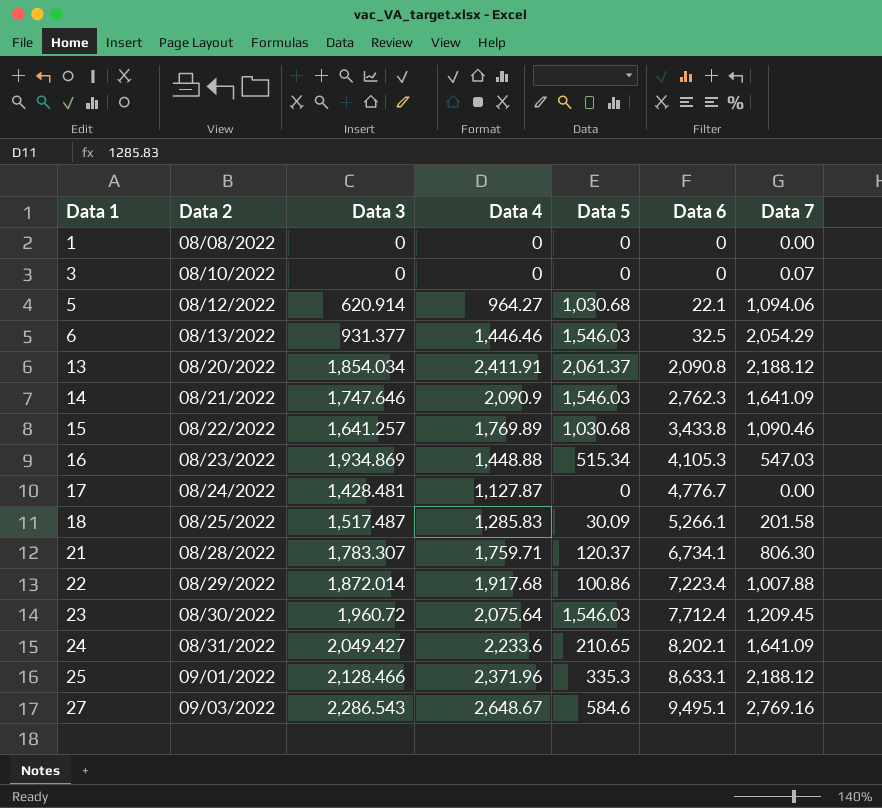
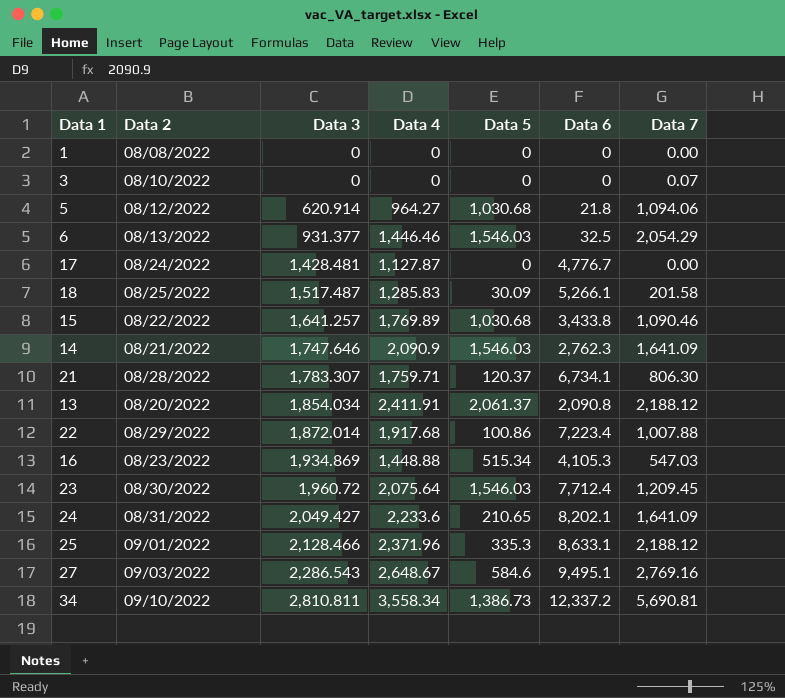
row order: Data 1 ascending -> Data 3 ascending
5 | Data 6: 22.1 -> 21.8
row 34: none -> 09/10/2022 | 2,810.811 | 3,558.34 | 1,386.73 | 12,337.2 | 5,690.81

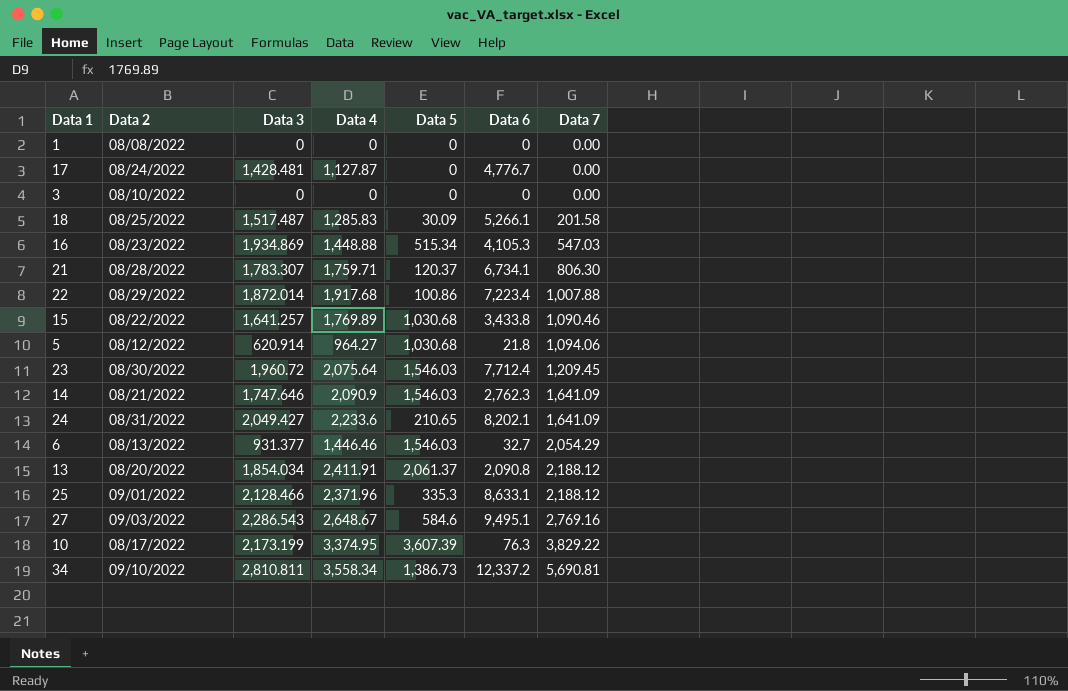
row order: Data 3 ascending -> Data 7 ascending
3 | Data 7: 0.07 -> 0.00
6 | Data 6: 32.5 -> 32.7
row 10: none -> 08/17/2022 | 2,173.199 | 3,374.95 | 3,607.39 | 76.3 | 3,829.22

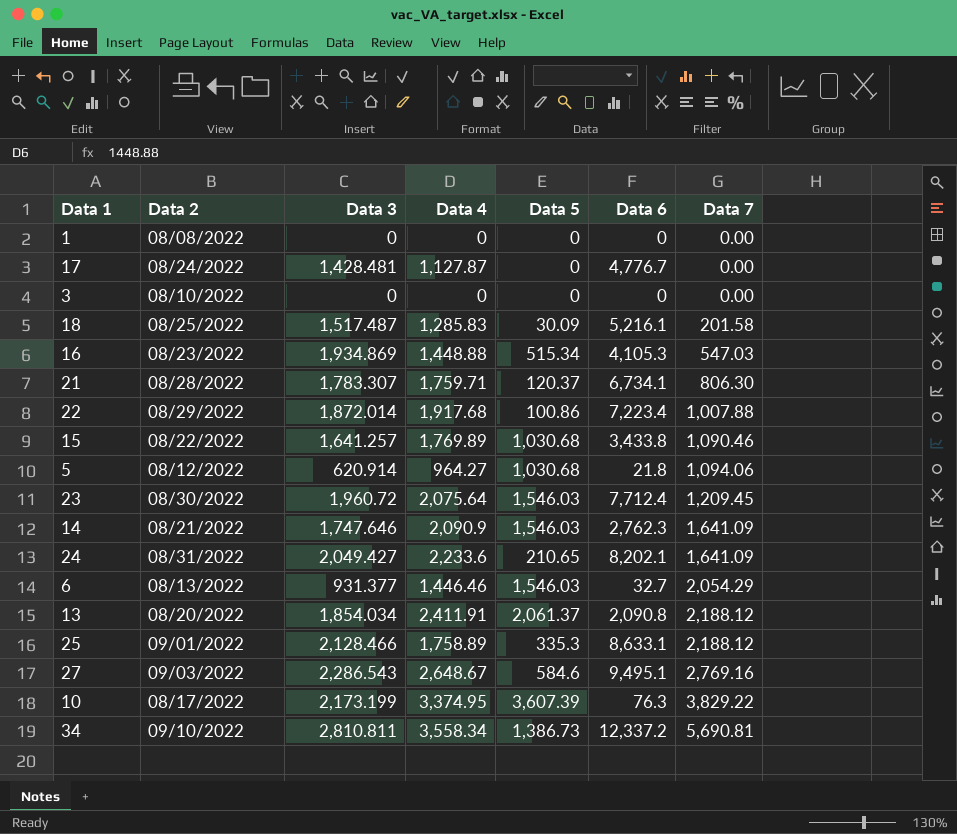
18 | Data 6: 5,266.1 -> 5,216.1
25 | Data 4: 2,371.96 -> 1,758.89

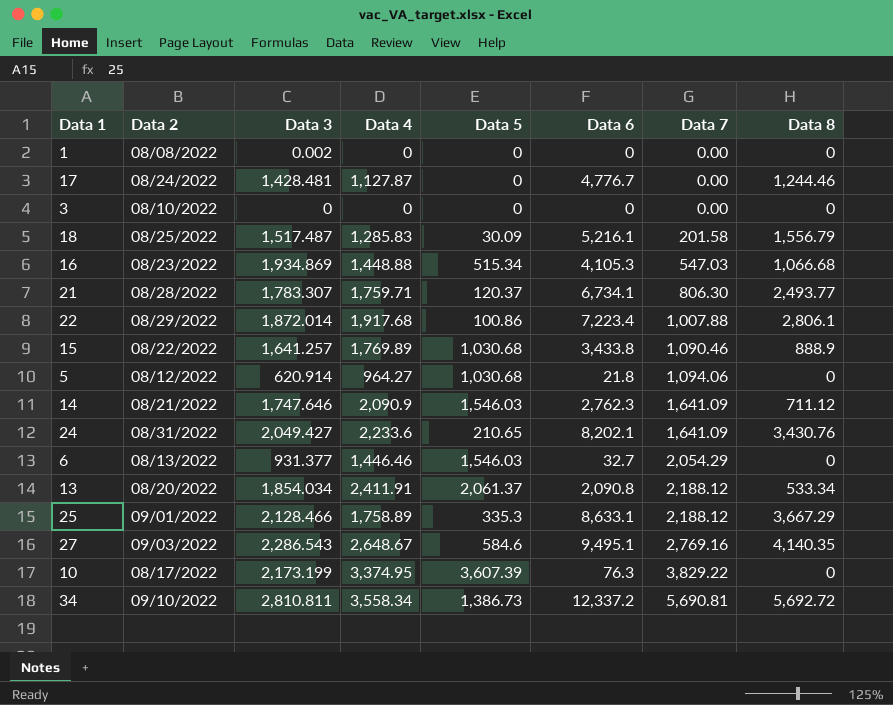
column Data 8 | position: none -> 8
row 23: 08/30/2022 | 1,960.72 | 2,075.64 | 1,546.03 | 7,712.4 | 1,209.45 -> none
1 | Data 3: 0 -> 0.002

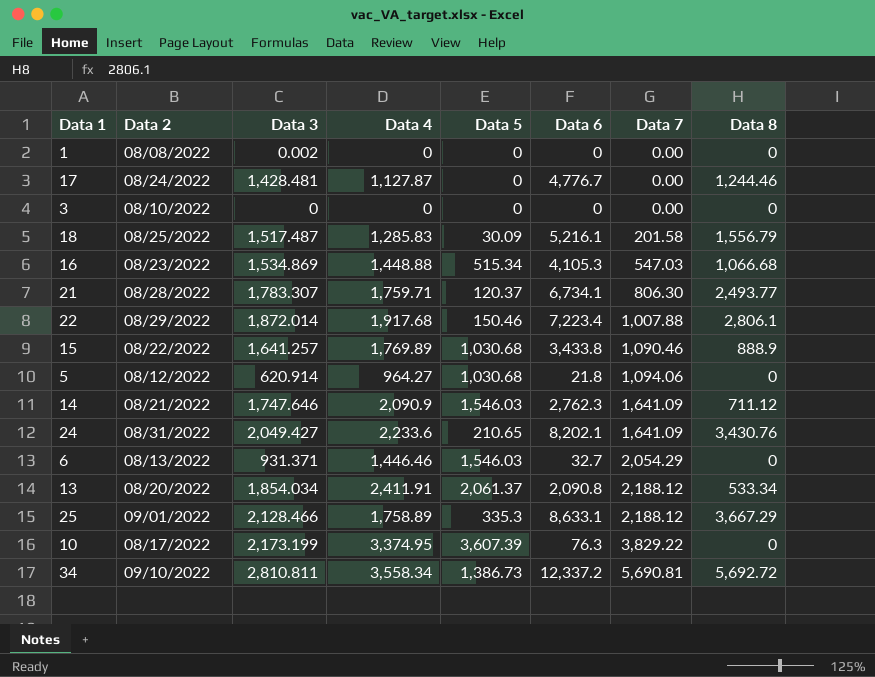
row 27: 09/03/2022 | 2,286.543 | 2,648.67 | 584.6 | 9,495.1 | 2,769.16 | 4,140.35 -> none
16 | Data 3: 1,934.869 -> 1,534.869
22 | Data 5: 100.86 -> 150.46
6 | Data 3: 931.377 -> 931.371

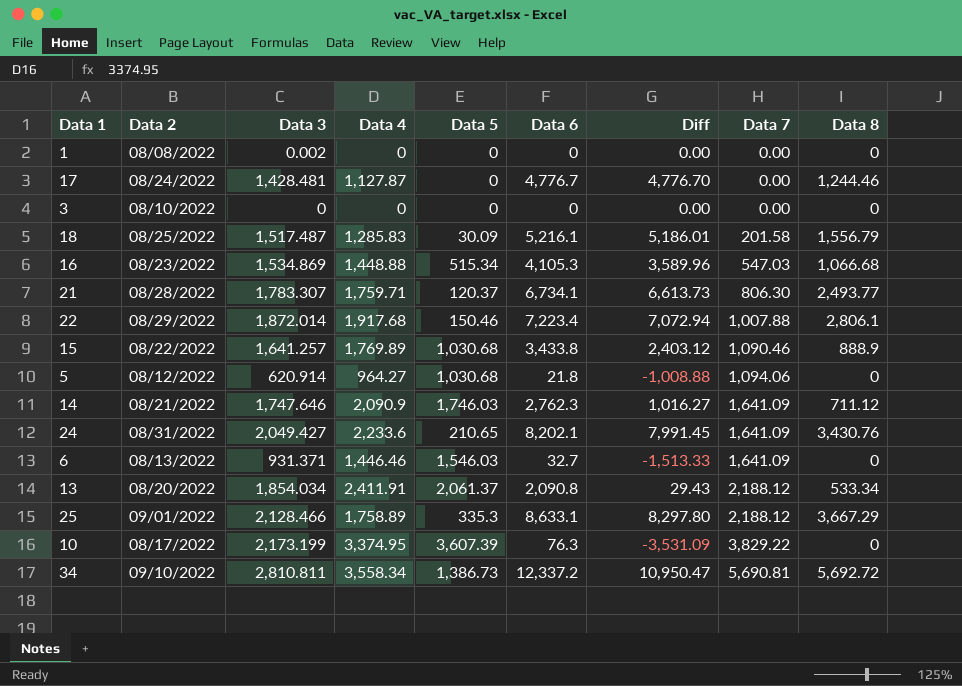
column Diff | formula: none -> [Data 6] - [Data 5]
14 | Data 5: 1,546.03 -> 1,746.03
6 | Data 7: 2,054.29 -> 1,641.09

